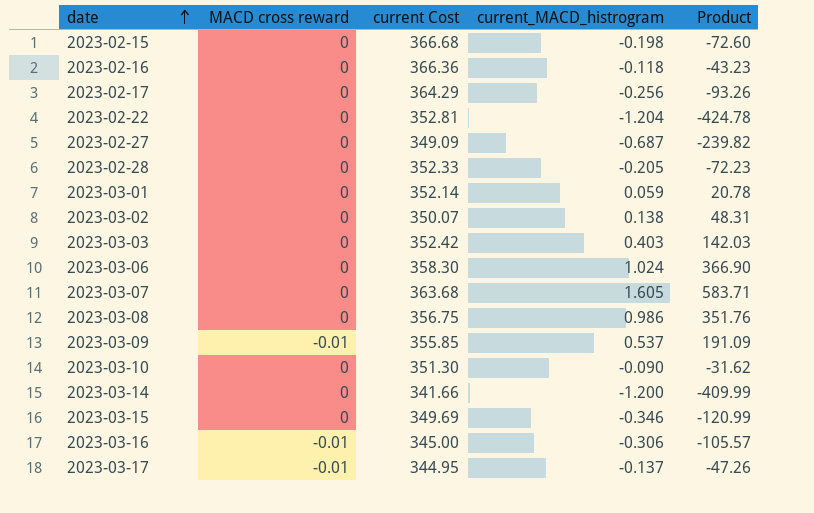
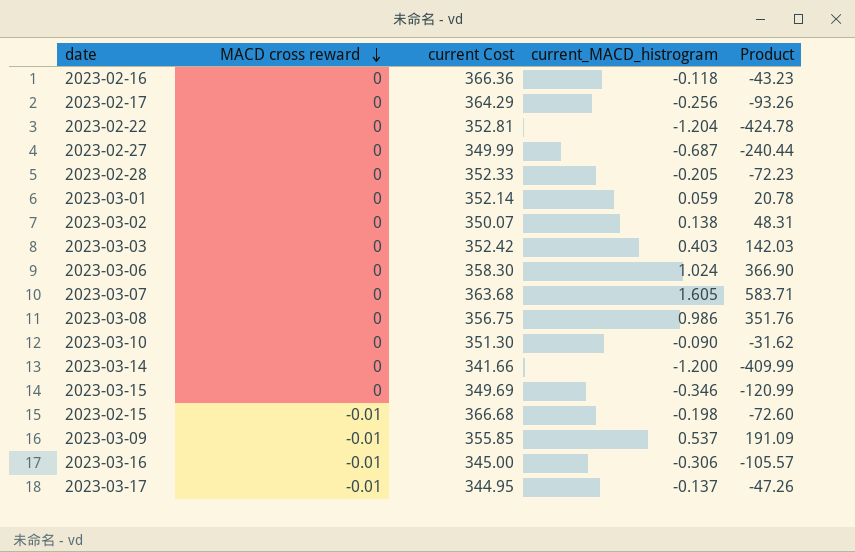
row order: date ascending -> MACD cross reward descending
2023-02-27 | current Cost: 349.09 -> 349.99
2023-02-27 | Product: -239.82 -> -240.44
2023-02-15 | MACD cross reward: 0 -> -0.01

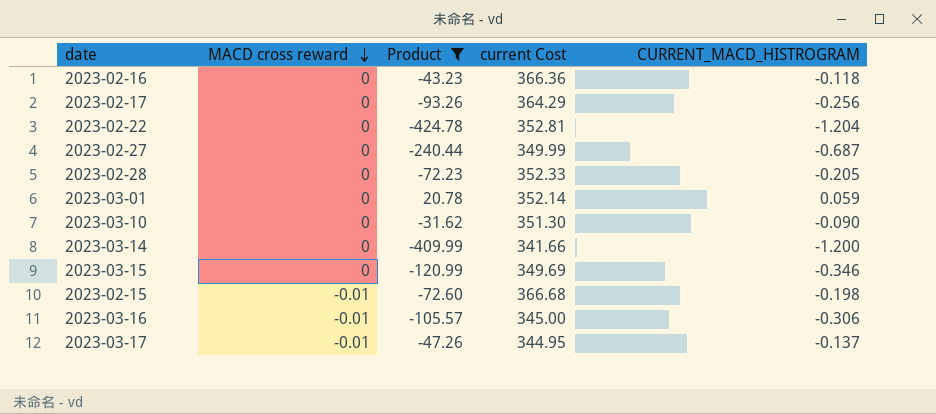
filter: none -> Product <= 20.78
column Product | position: 5 -> 3
column name: current_MACD_histrogram -> CURRENT_MACD_HISTROGRAM

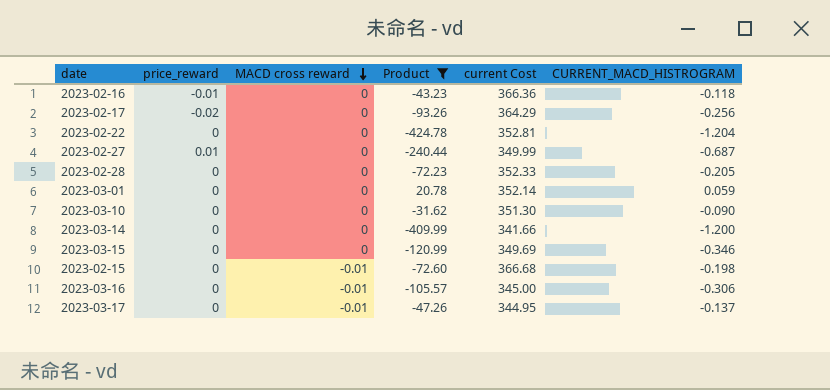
column price_reward | position: none -> 2

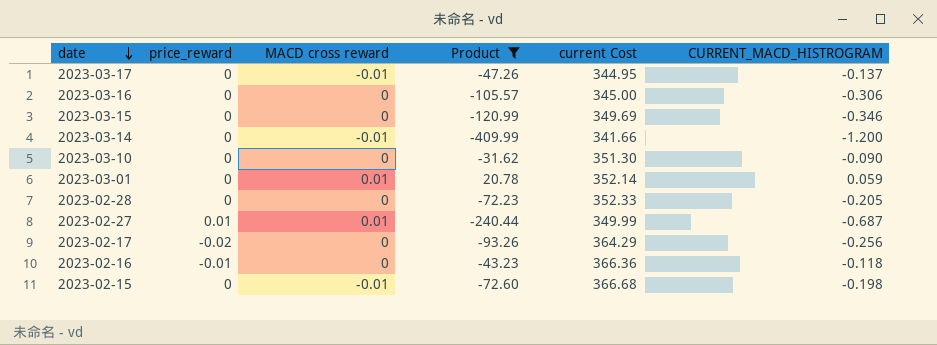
row order: MACD cross reward descending -> date descending
row 2023-02-22: 0 | 0 | -424.78 | 352.81 | -1.204 -> none
2023-03-16 | MACD cross reward: -0.01 -> 0
2023-03-14 | MACD cross reward: 0 -> -0.01
2023-03-01 | MACD cross reward: 0 -> 0.01
2023-02-27 | MACD cross reward: 0 -> 0.01

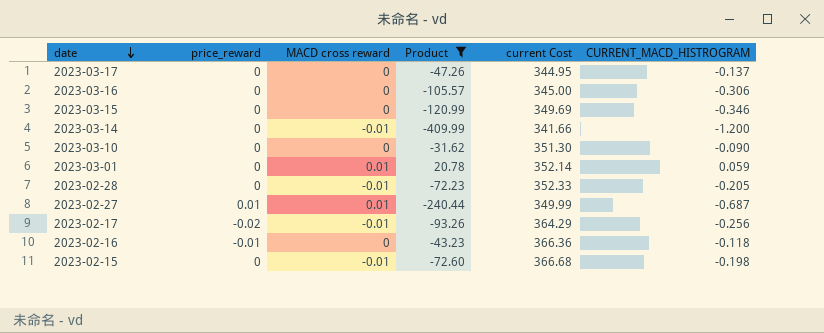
2023-03-17 | MACD cross reward: -0.01 -> 0
2023-02-28 | MACD cross reward: 0 -> -0.01
2023-02-17 | MACD cross reward: 0 -> -0.01

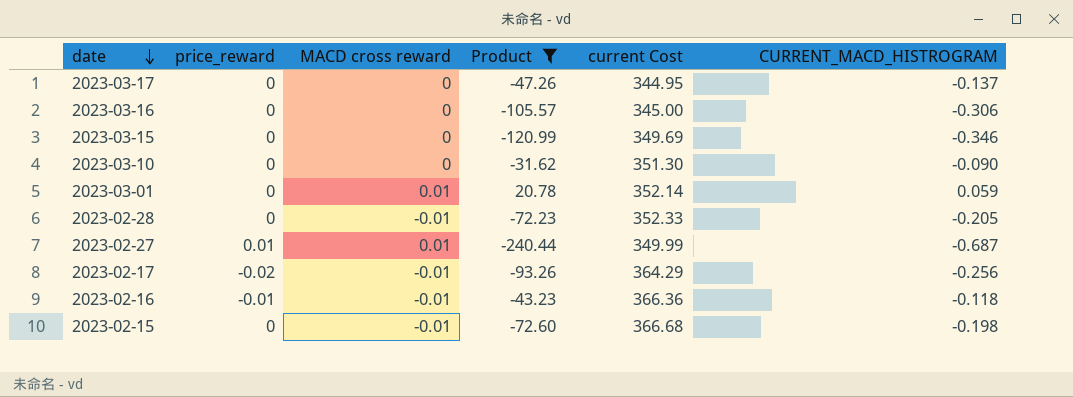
row 2023-03-14: 0 | -0.01 | -409.99 | 341.66 | -1.200 -> none
2023-02-16 | MACD cross reward: 0 -> -0.01

